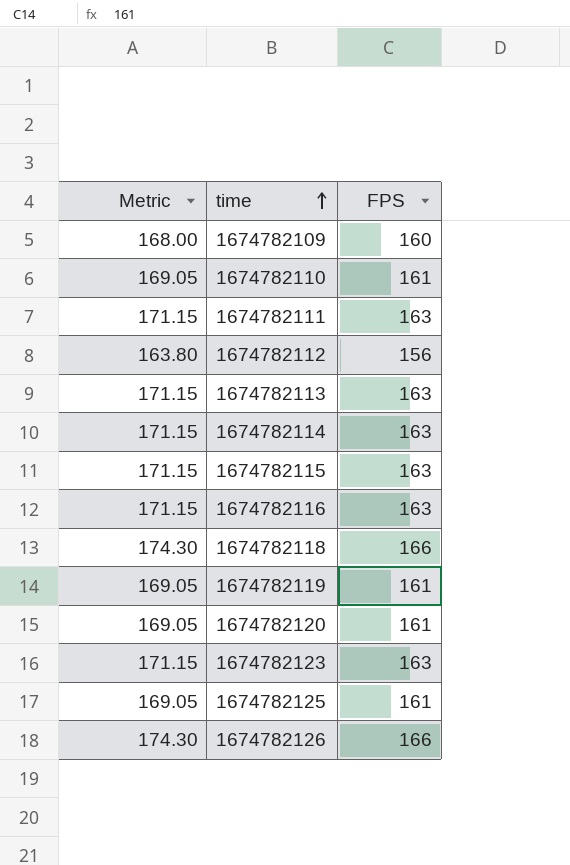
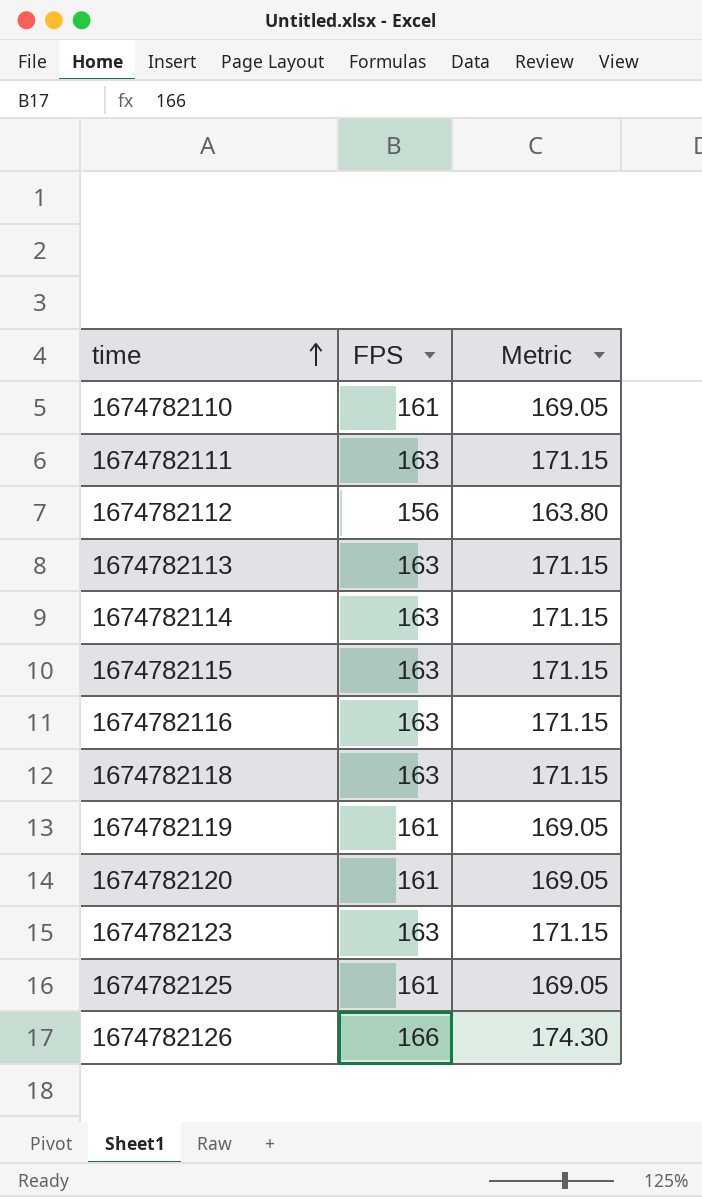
column Metric | position: 1 -> 3
row 1674782109: 168.00 | 160 -> none
1674782118 | FPS: 166 -> 163
1674782118 | Metric: 174.30 -> 171.15

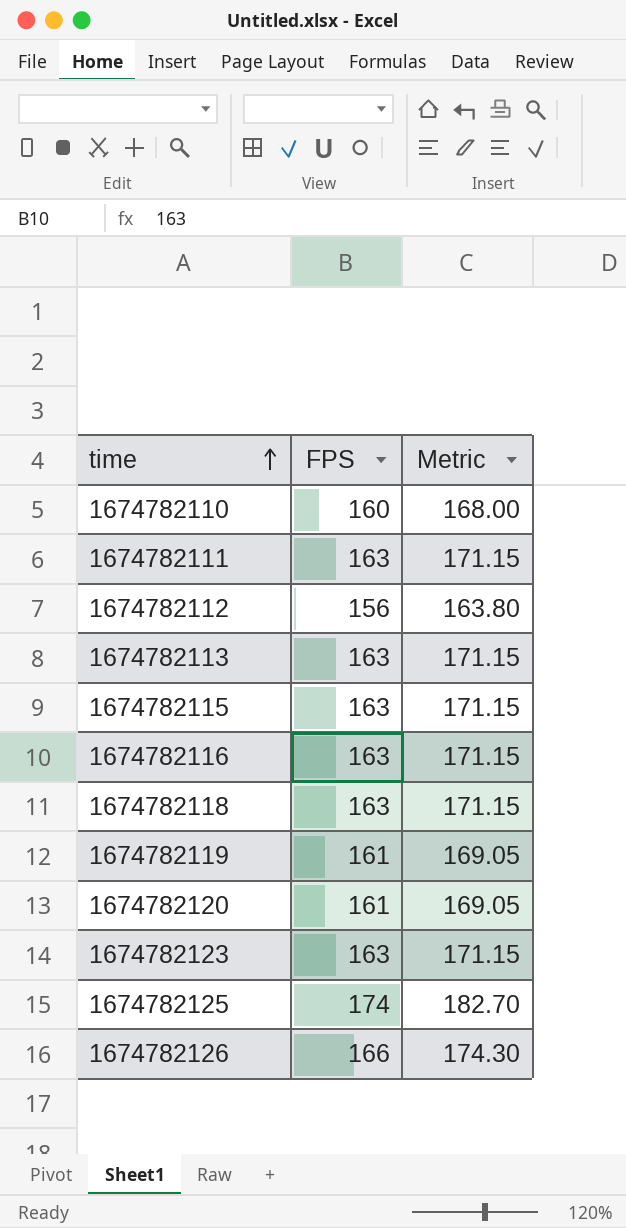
row 1674782114: 163 | 171.15 -> none
1674782110 | FPS: 161 -> 160
1674782110 | Metric: 169.05 -> 168.00
1674782125 | FPS: 161 -> 174
1674782125 | Metric: 169.05 -> 182.70

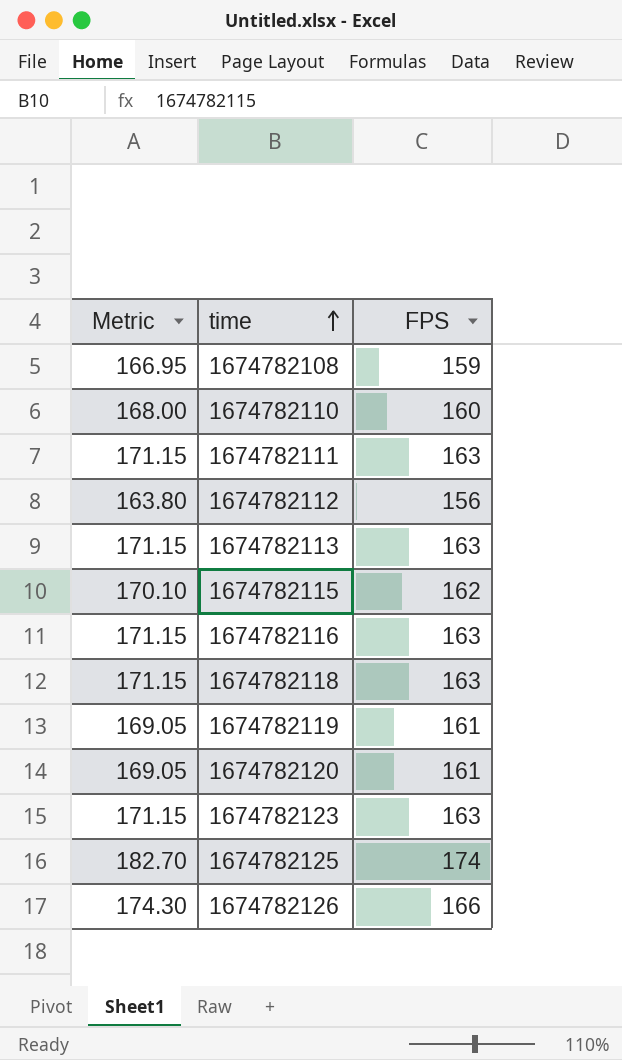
column Metric | position: 3 -> 1
row 1674782108: none -> 166.95 | 159
1674782115 | Metric: 171.15 -> 170.10
1674782115 | FPS: 163 -> 162

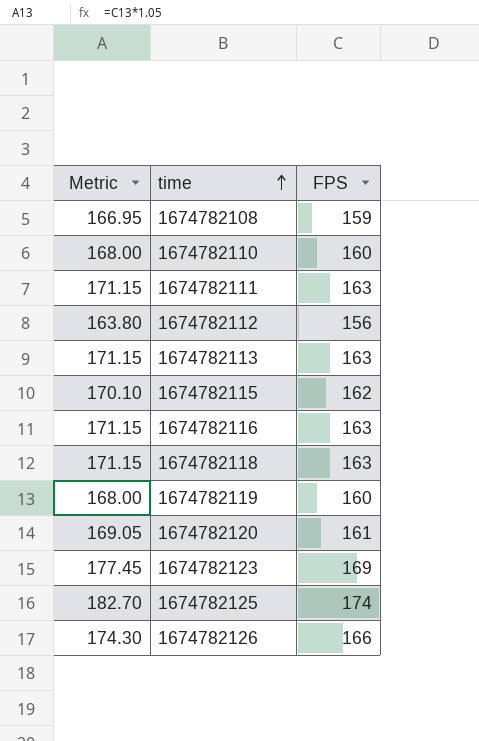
1674782119 | Metric: 169.05 -> 168.00
1674782119 | FPS: 161 -> 160
1674782123 | Metric: 171.15 -> 177.45
1674782123 | FPS: 163 -> 169

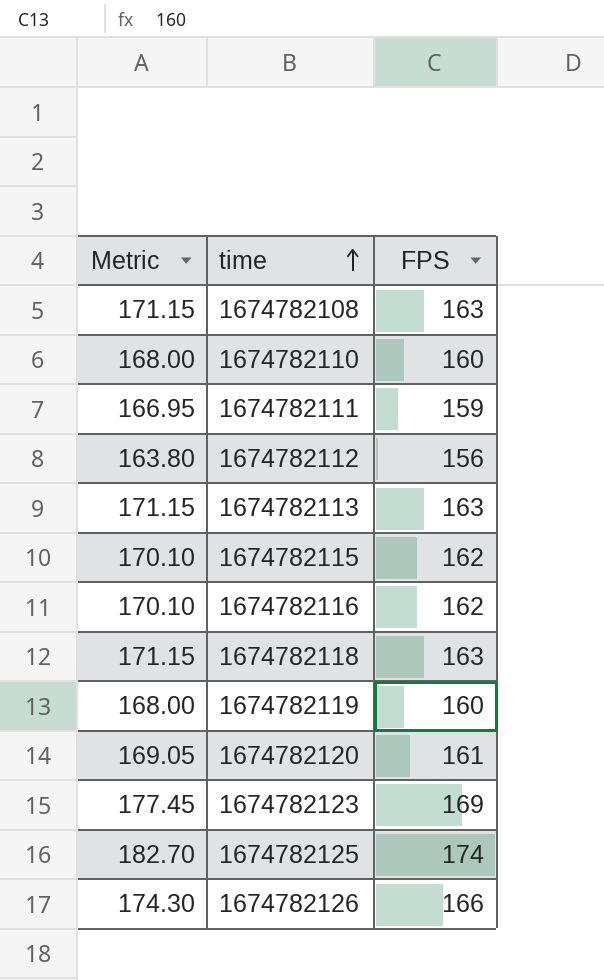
1674782108 | Metric: 166.95 -> 171.15
1674782108 | FPS: 159 -> 163
1674782111 | Metric: 171.15 -> 166.95
1674782111 | FPS: 163 -> 159
1674782116 | Metric: 171.15 -> 170.10
1674782116 | FPS: 163 -> 162

